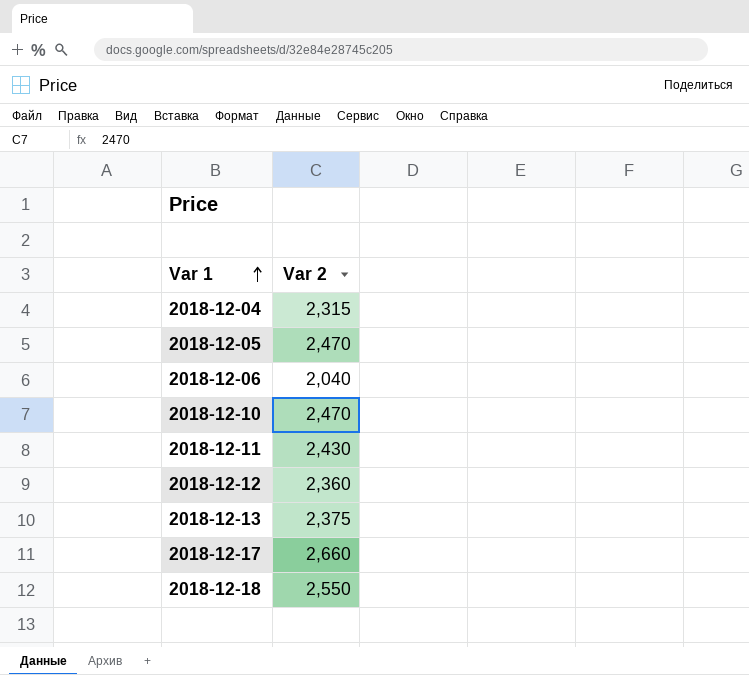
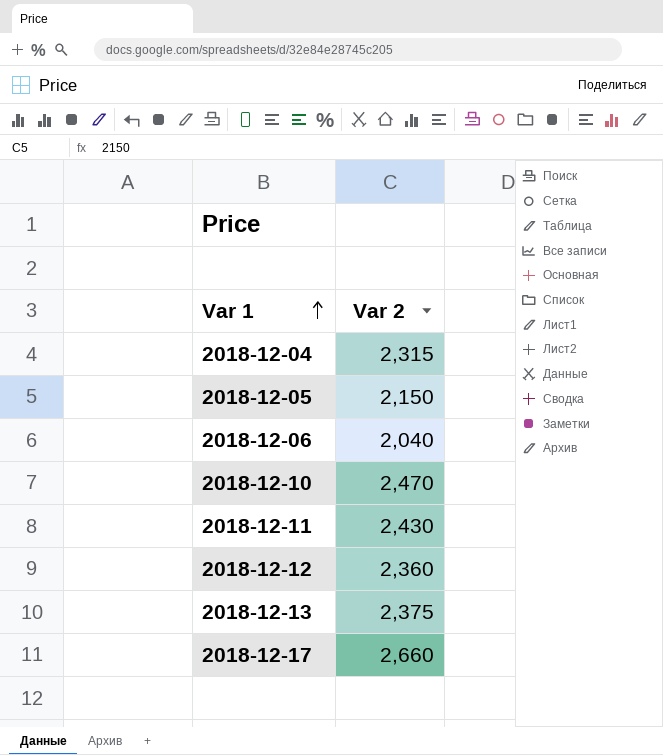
row 2018-12-18: 2,550 -> none
2018-12-05 | Var 2: 2,470 -> 2,150

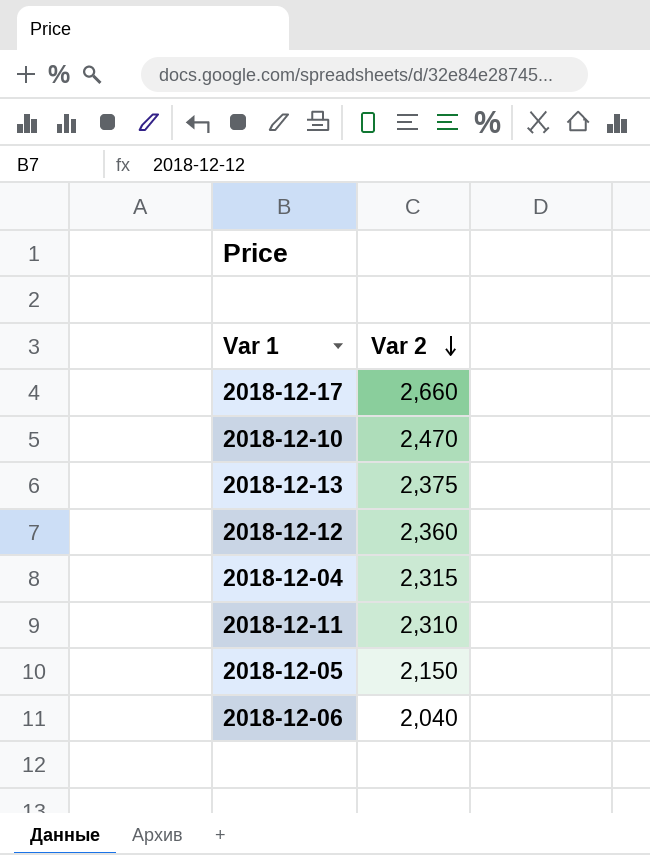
row order: Var 1 ascending -> Var 2 descending
2018-12-11 | Var 2: 2,430 -> 2,310

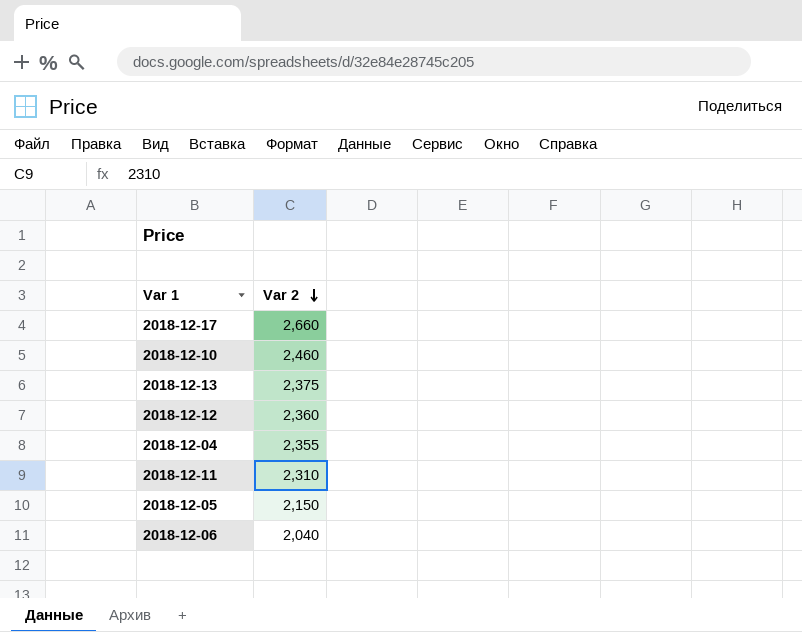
2018-12-10 | Var 2: 2,470 -> 2,460
2018-12-04 | Var 2: 2,315 -> 2,355

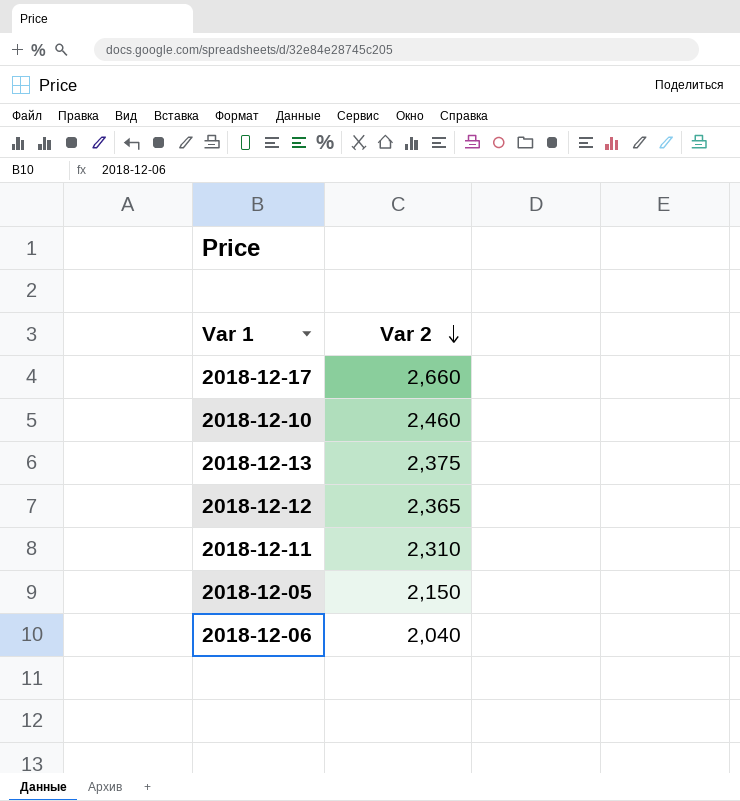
row 2018-12-04: 2,355 -> none
2018-12-12 | Var 2: 2,360 -> 2,365

